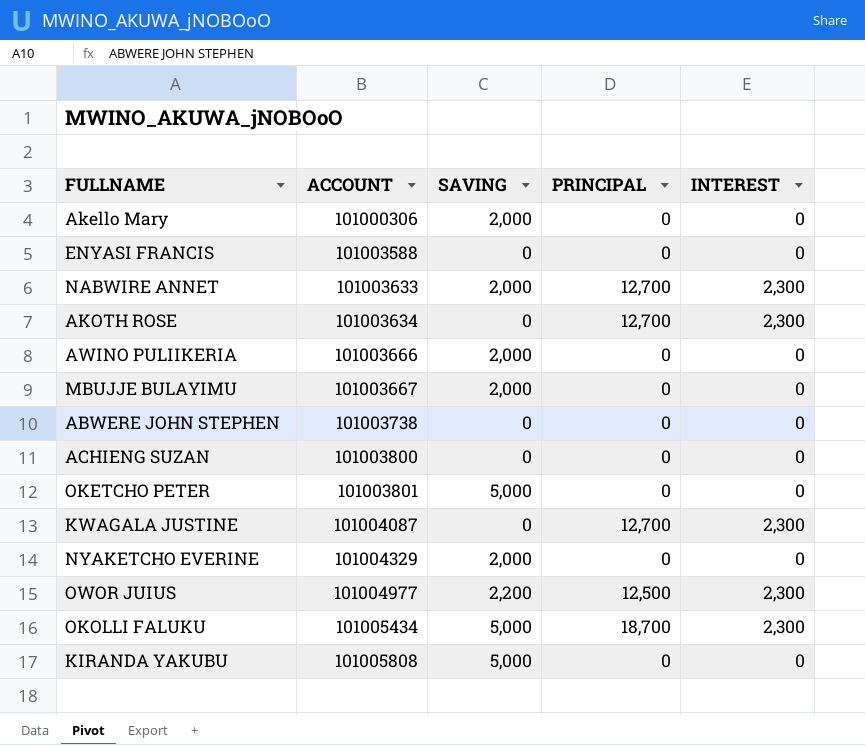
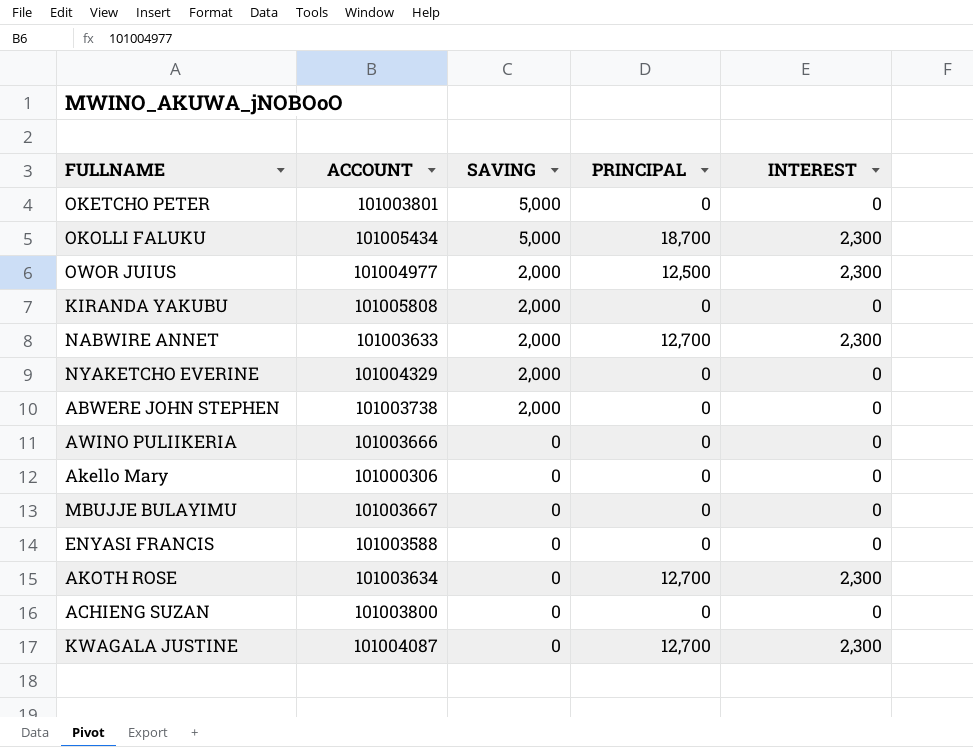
row order: ACCOUNT ascending -> SAVING descending
OWOR JUIUS | SAVING: 2,200 -> 2,000
KIRANDA YAKUBU | SAVING: 5,000 -> 2,000
ABWERE JOHN STEPHEN | SAVING: 0 -> 2,000
AWINO PULIIKERIA | SAVING: 2,000 -> 0
Akello Mary | SAVING: 2,000 -> 0
MBUJJE BULAYIMU | SAVING: 2,000 -> 0

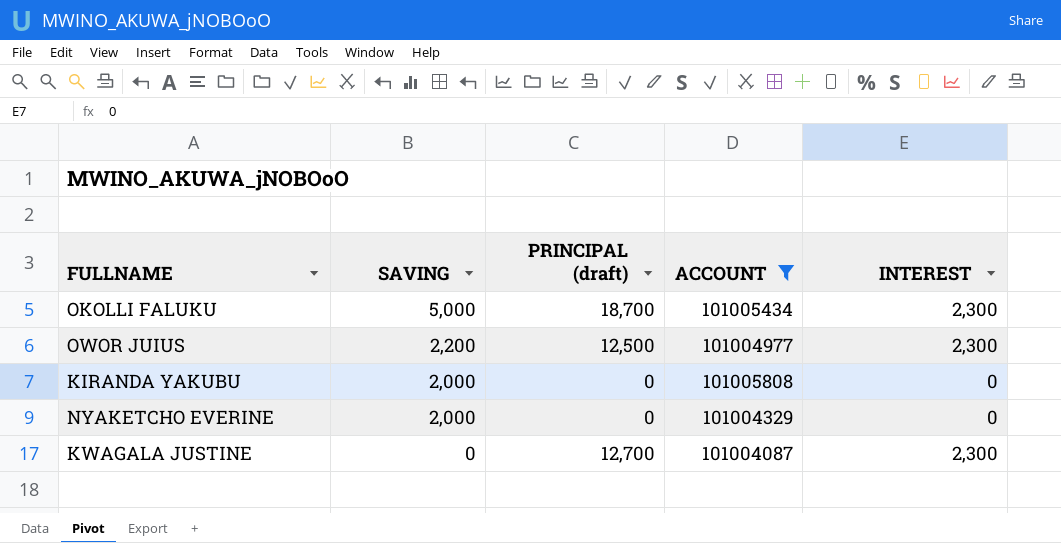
filter: none -> ACCOUNT >= 101004087
column name: PRINCIPAL -> PRINCIPAL (draft)
column ACCOUNT | position: 2 -> 4
OWOR JUIUS | SAVING: 2,000 -> 2,200

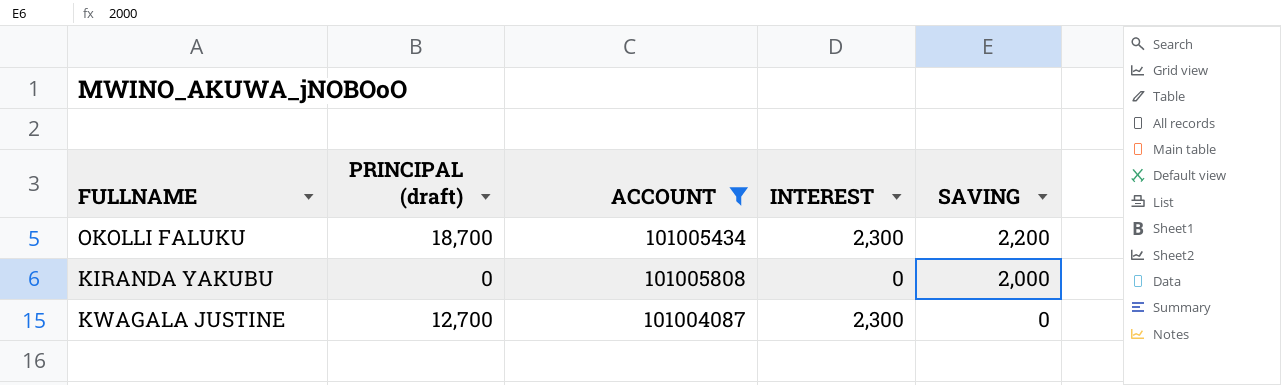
column SAVING | position: 2 -> 5
row OWOR JUIUS: 2,200 | 12,500 | 101004977 | 2,300 -> none
row NYAKETCHO EVERINE: 2,000 | 0 | 101004329 | 0 -> none
OKOLLI FALUKU | SAVING: 5,000 -> 2,200

